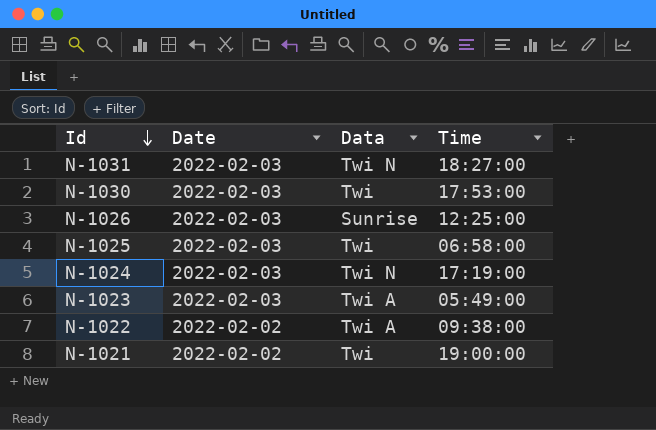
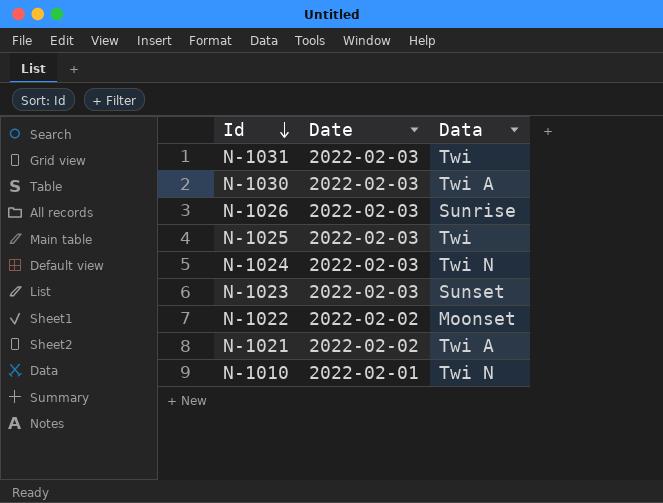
column Time | position: 4 -> none
N-1031 | Data: Twi N -> Twi
N-1030 | Data: Twi -> Twi A
N-1023 | Data: Twi A -> Sunset
N-1022 | Data: Twi A -> Moonset
N-1021 | Data: Twi -> Twi A
row N-1010: none -> 2022-02-01 | Twi N

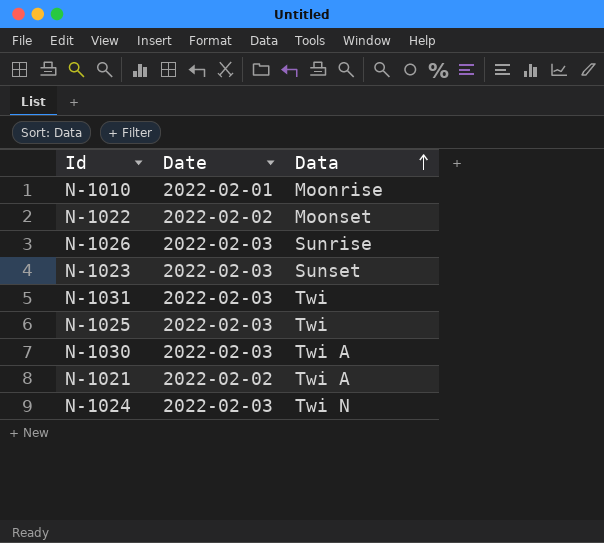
row order: Id descending -> Data ascending
N-1010 | Data: Twi N -> Moonrise

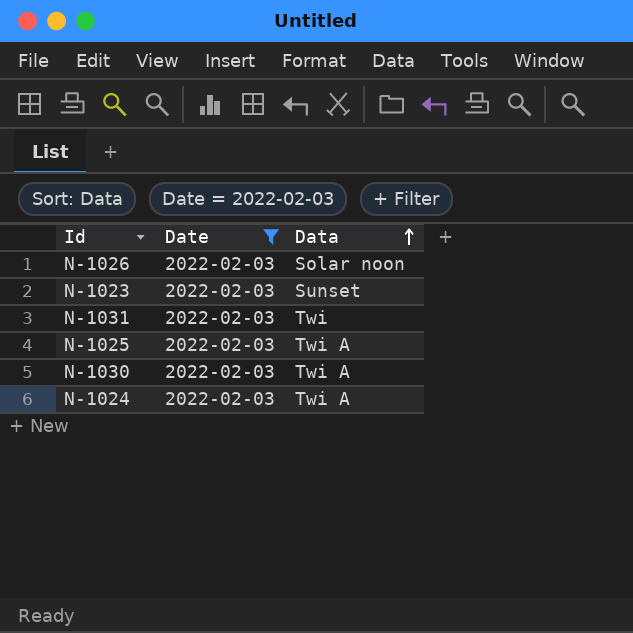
filter: none -> Date = 2022-02-03
N-1026 | Data: Sunrise -> Solar noon
N-1025 | Data: Twi -> Twi A
N-1024 | Data: Twi N -> Twi A

